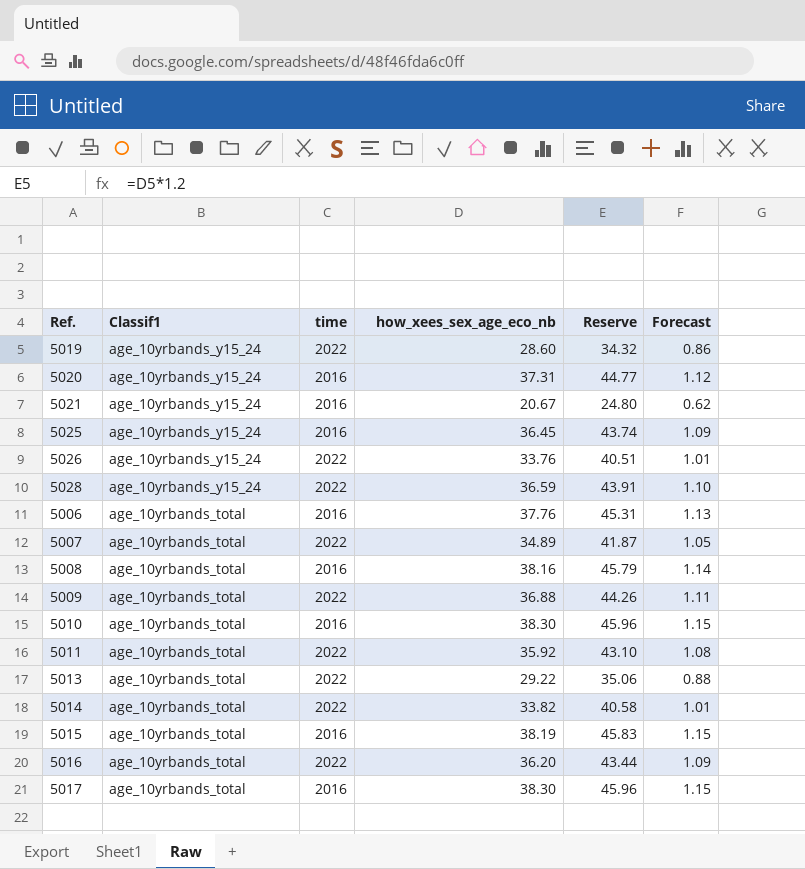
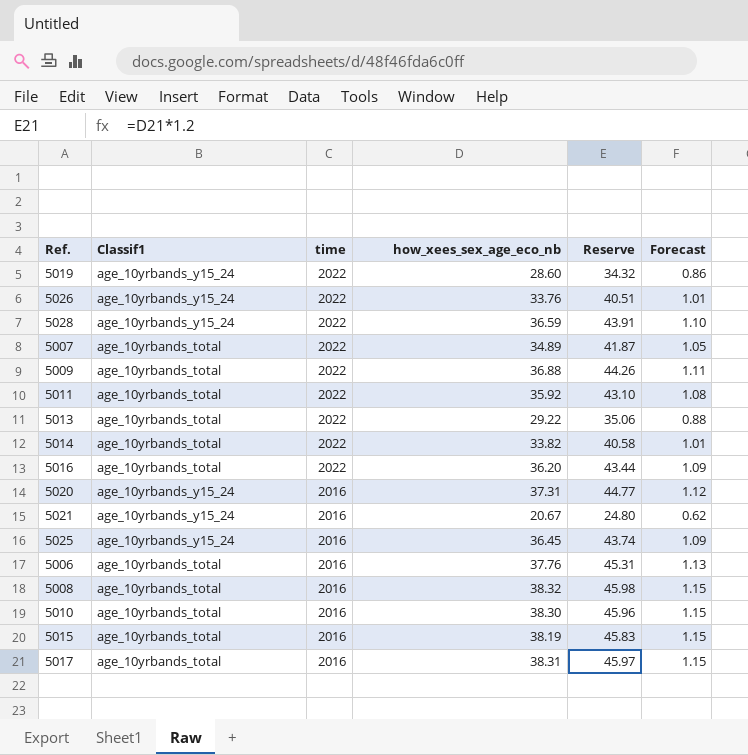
row order: Classif1 descending -> time descending
5008 | how_xees_sex_age_eco_nb: 38.16 -> 38.32
5008 | Reserve: 45.79 -> 45.98
5008 | Forecast: 1.14 -> 1.15
5017 | how_xees_sex_age_eco_nb: 38.30 -> 38.31
5017 | Reserve: 45.96 -> 45.97

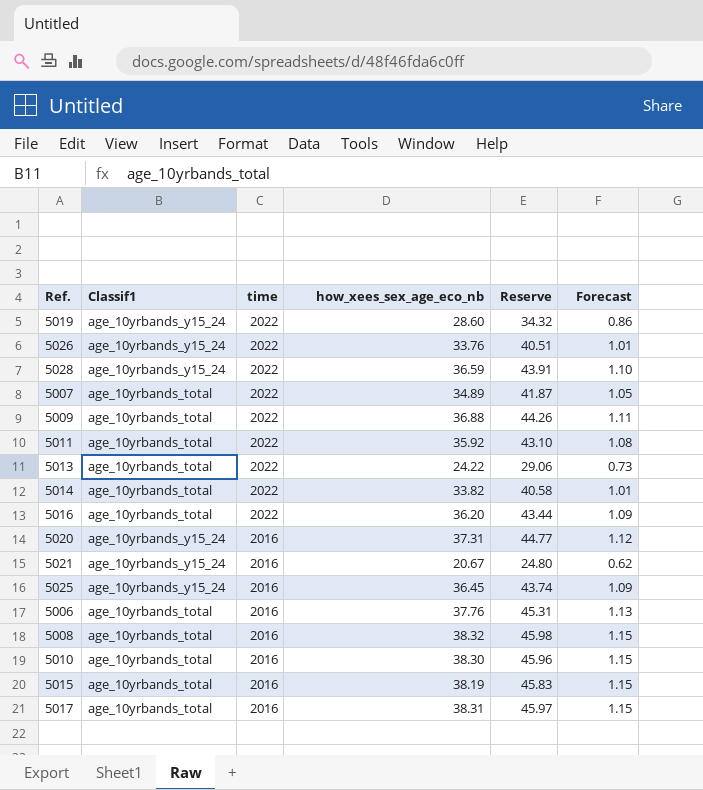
5013 | how_xees_sex_age_eco_nb: 29.22 -> 24.22
5013 | Reserve: 35.06 -> 29.06
5013 | Forecast: 0.88 -> 0.73

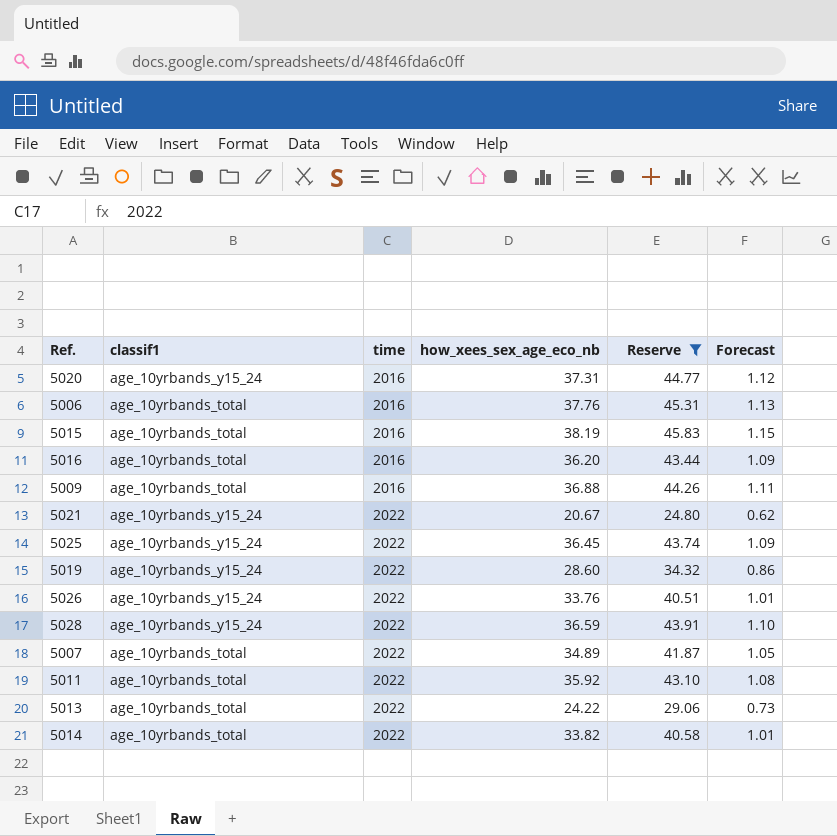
filter: none -> Reserve <= 45.83
row order: time descending -> time ascending
column name: Classif1 -> classif1
5016 | time: 2022 -> 2016
5009 | time: 2022 -> 2016
5021 | time: 2016 -> 2022
5025 | time: 2016 -> 2022

